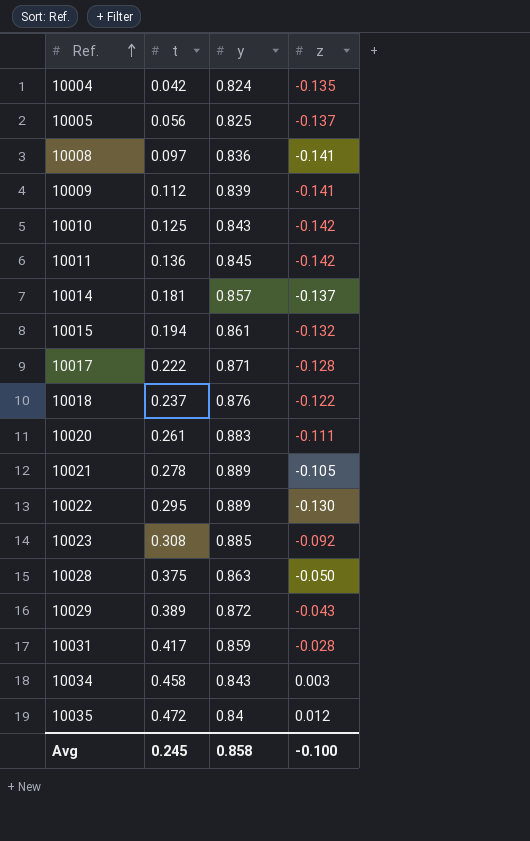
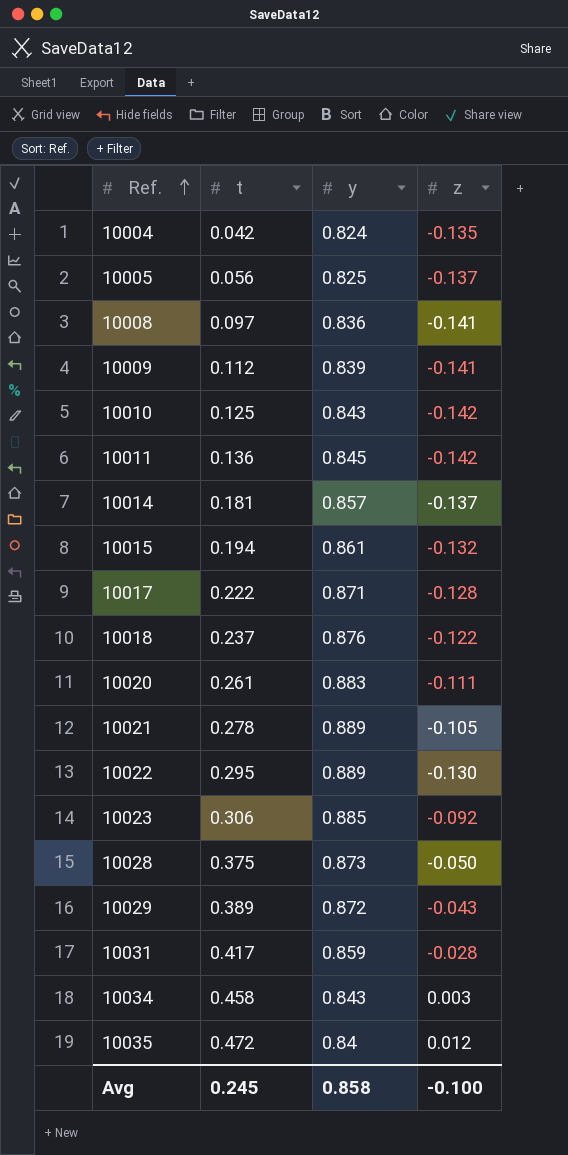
10023 | t: 0.308 -> 0.306
10028 | y: 0.863 -> 0.873

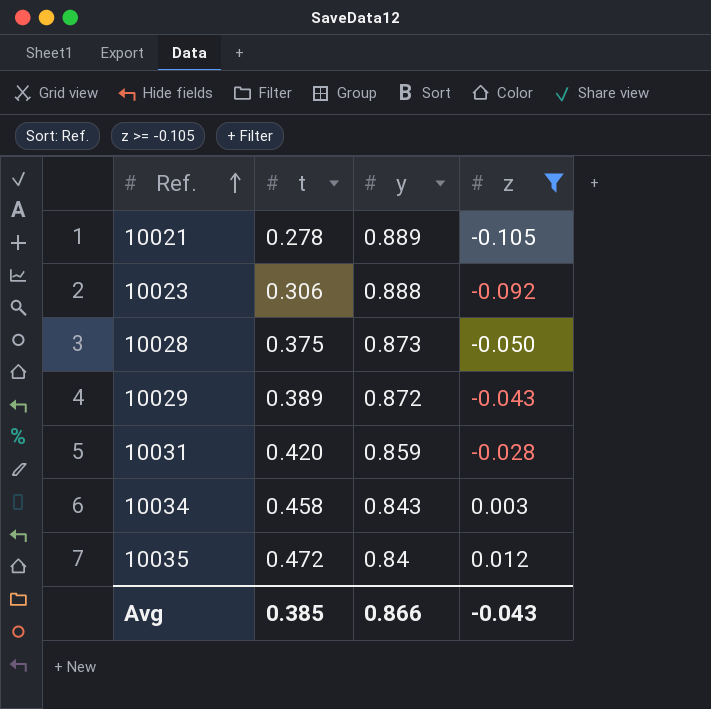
filter: none -> z >= -0.105
10023 | y: 0.885 -> 0.888
10031 | t: 0.417 -> 0.420
Avg | t: 0.245 -> 0.385
Avg | y: 0.858 -> 0.866
Avg | z: -0.100 -> -0.043

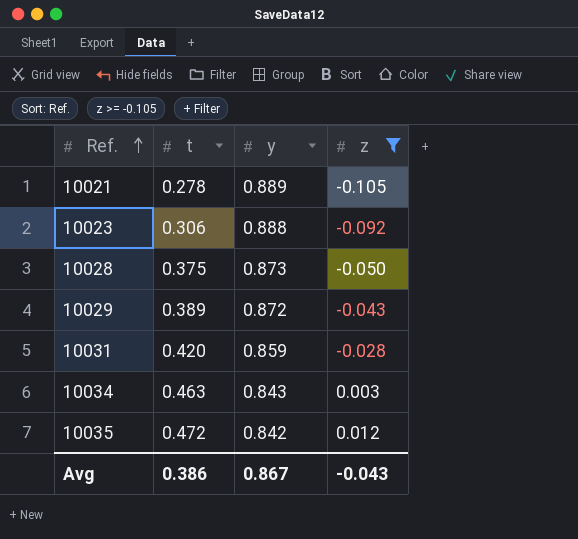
10034 | t: 0.458 -> 0.463
10035 | y: 0.84 -> 0.842
Avg | t: 0.385 -> 0.386
Avg | y: 0.866 -> 0.867

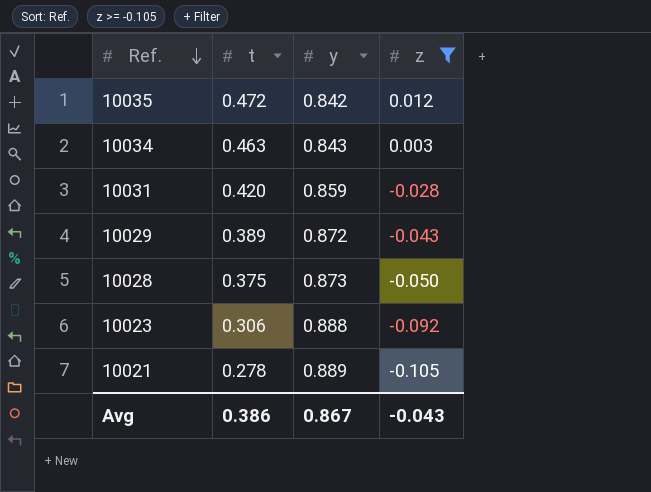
row order: Ref. ascending -> Ref. descending

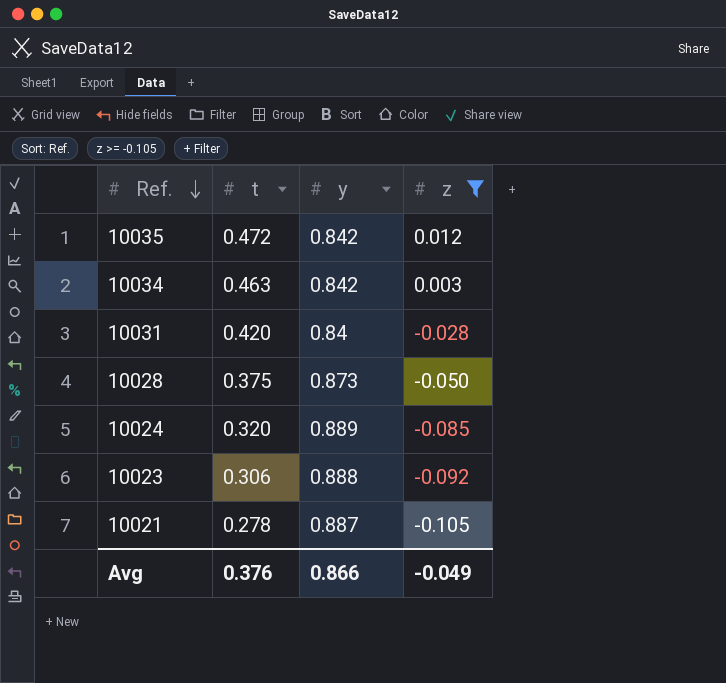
row 10029: 0.389 | 0.872 | -0.043 -> none
10034 | y: 0.843 -> 0.842
10031 | y: 0.859 -> 0.84
row 10024: none -> 0.320 | 0.889 | -0.085
10021 | y: 0.889 -> 0.887
Avg | t: 0.386 -> 0.376
Avg | y: 0.867 -> 0.866
Avg | z: -0.043 -> -0.049

